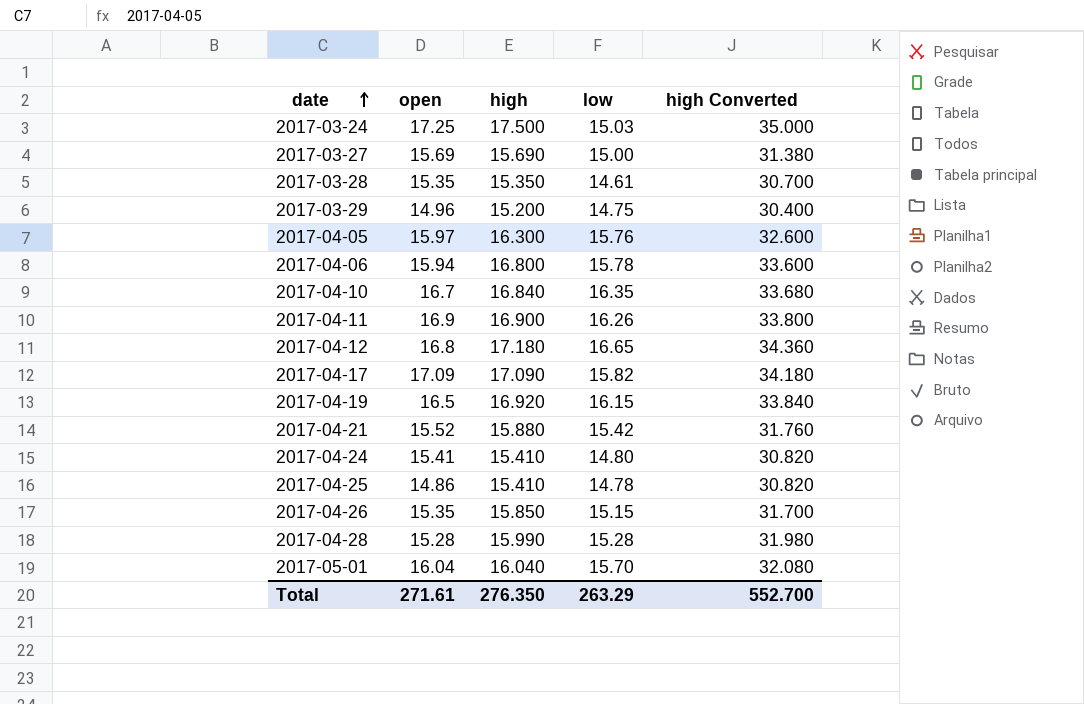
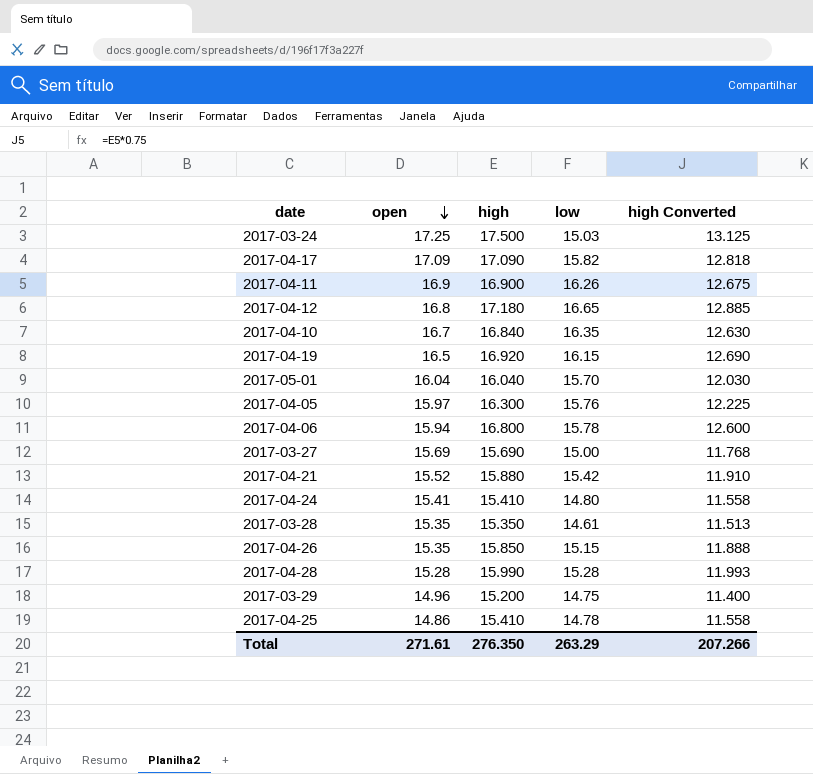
row order: date ascending -> open descending
column high Converted | formula: [high] * 2 -> [high] * 0.75
Total | high Converted: 552.700 -> 207.266

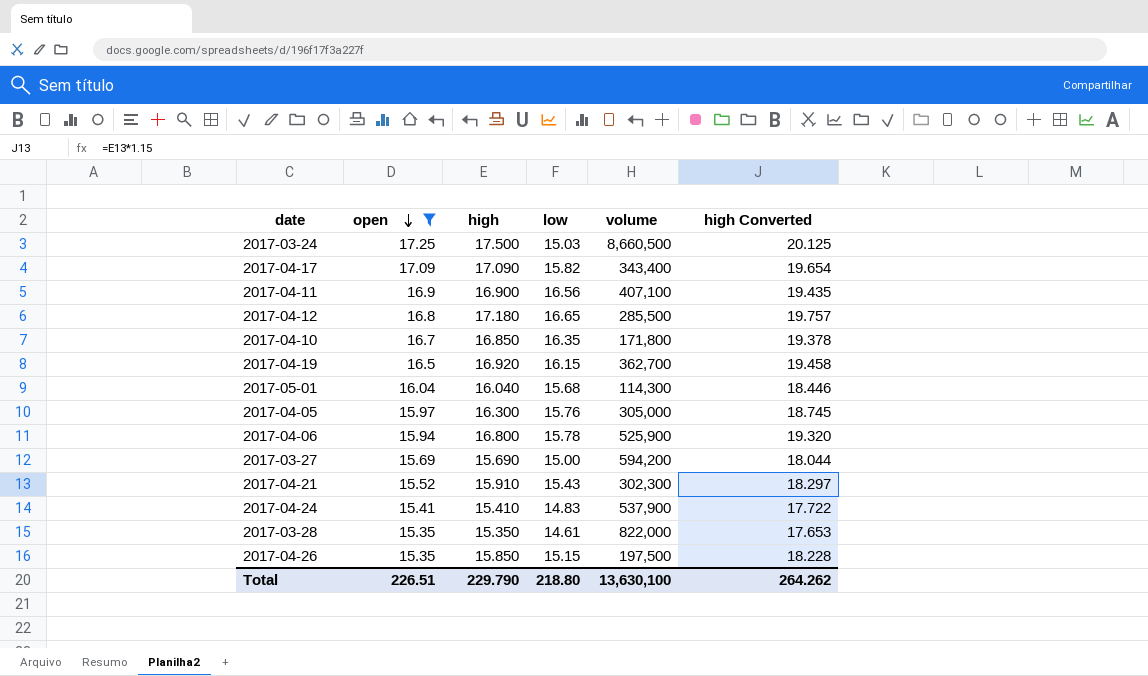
filter: none -> open >= 15.35
column volume | position: none -> 5
column high Converted | formula: [high] * 0.75 -> [high] * 1.15
2017-04-11 | low: 16.26 -> 16.56
2017-04-10 | high: 16.840 -> 16.850
2017-05-01 | low: 15.70 -> 15.68
2017-04-21 | high: 15.880 -> 15.910
2017-04-21 | low: 15.42 -> 15.43
2017-04-24 | low: 14.80 -> 14.83
Total | open: 271.61 -> 226.51
Total | high: 276.350 -> 229.790
Total | low: 263.29 -> 218.80
Total | high Converted: 207.266 -> 264.262

